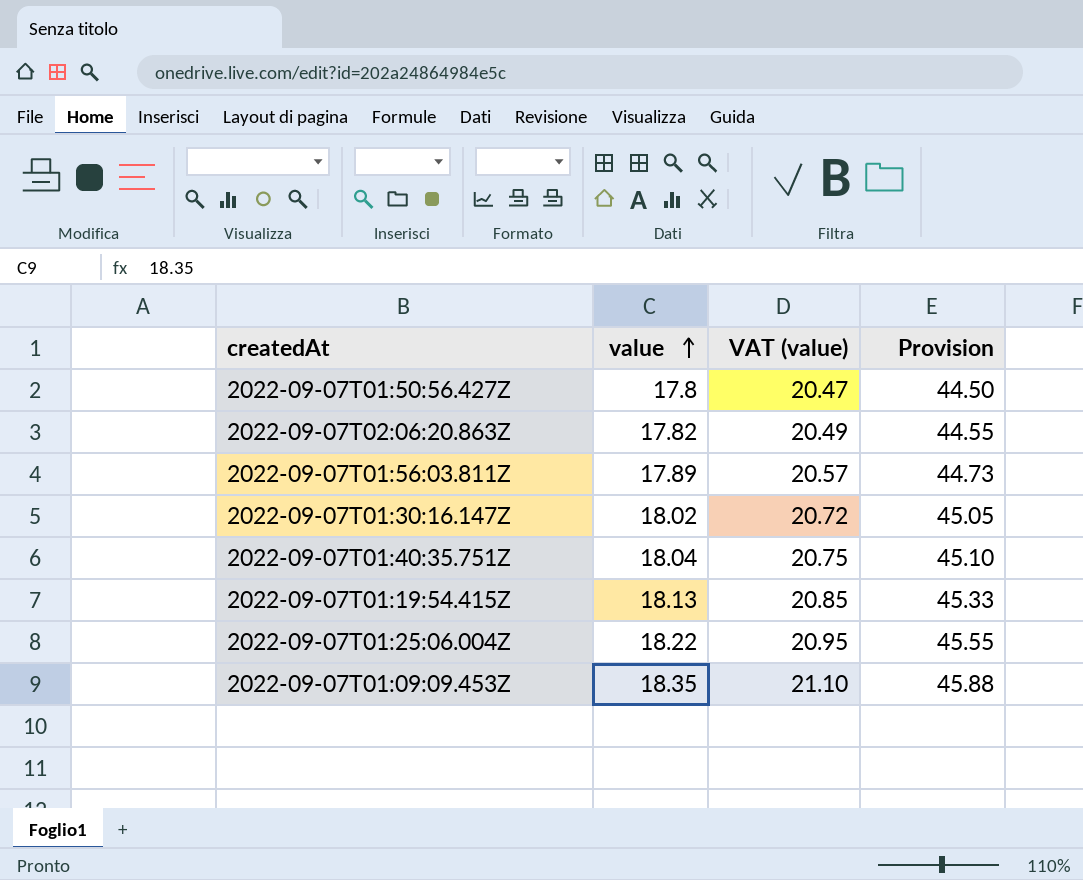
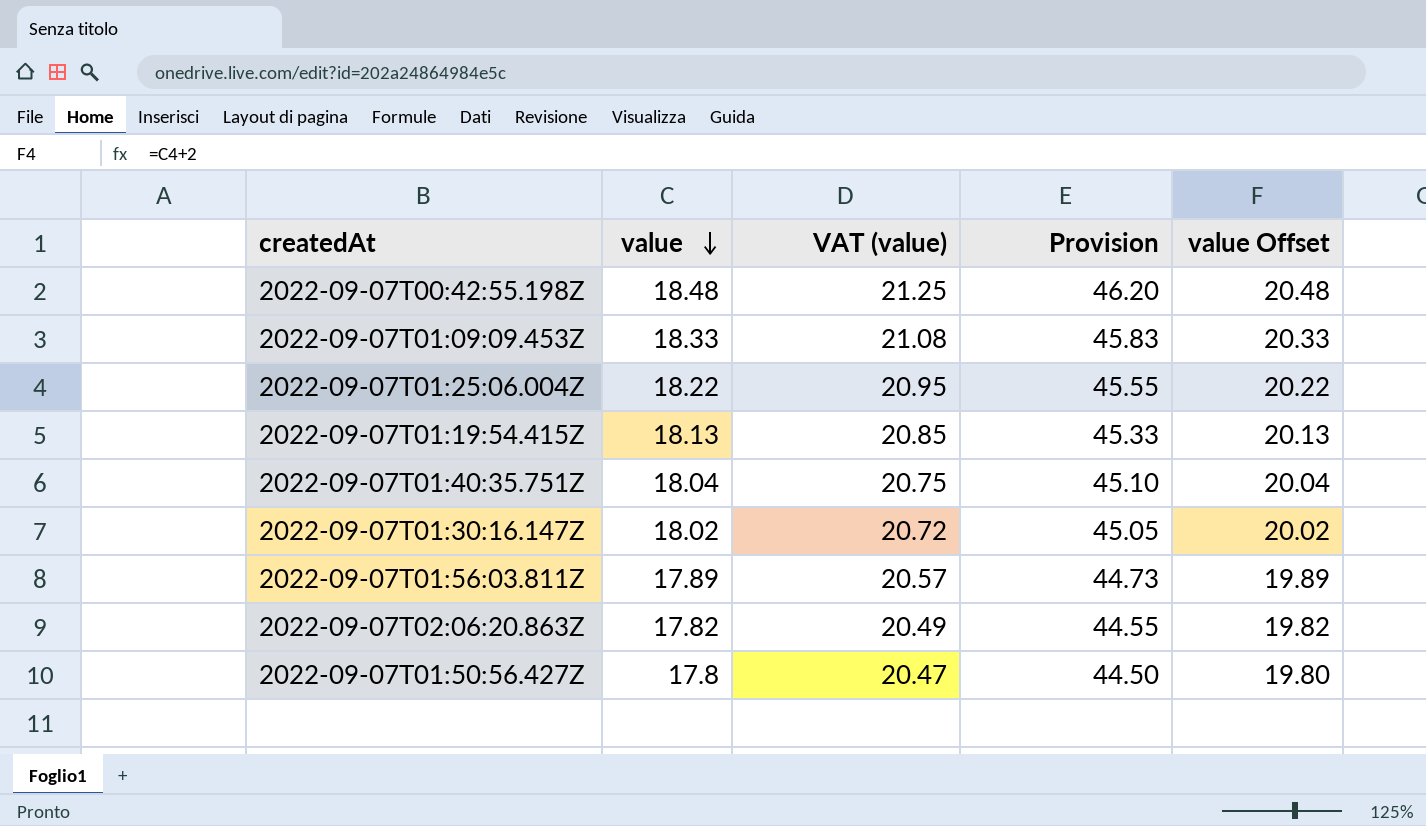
row order: value ascending -> value descending
column value Offset | formula: none -> [value] + 2
row 2022-09-07T00:42:55.198Z: none -> 18.48 | 21.25 | 46.20 | 20.48
2022-09-07T01:09:09.453Z | value: 18.35 -> 18.33
2022-09-07T01:09:09.453Z | VAT (value): 21.10 -> 21.08
2022-09-07T01:09:09.453Z | Provision: 45.88 -> 45.83

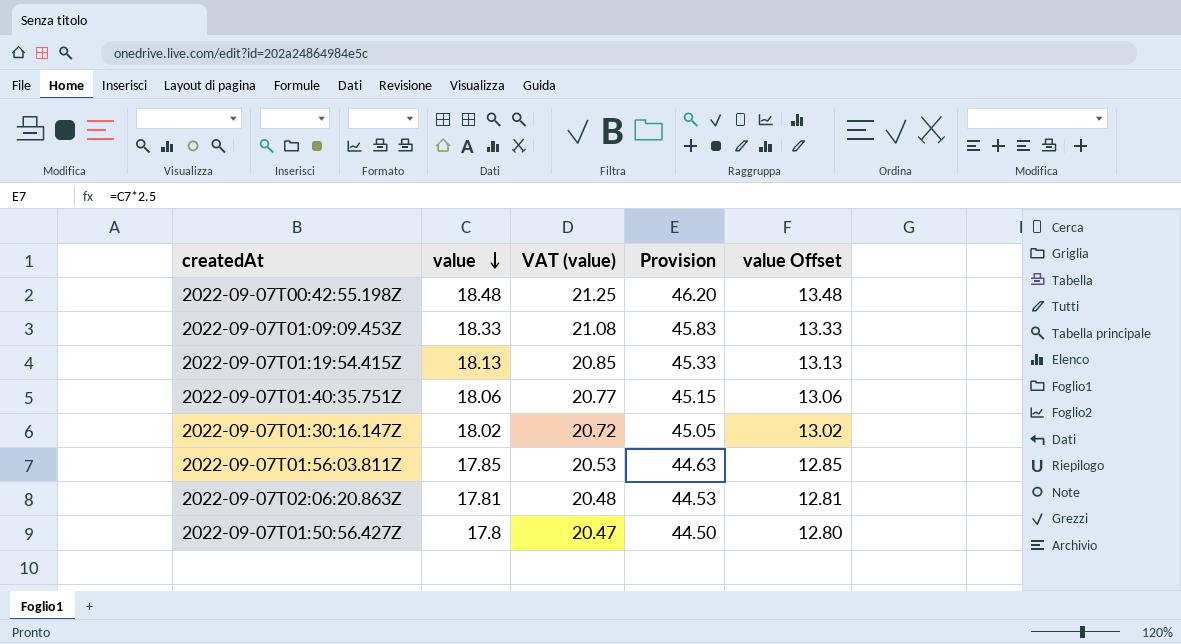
column value Offset | formula: [value] + 2 -> [value] - 5
row 2022-09-07T01:25:06.004Z: 18.22 | 20.95 | 45.55 | 20.22 -> none
2022-09-07T01:40:35.751Z | value: 18.04 -> 18.06
2022-09-07T01:40:35.751Z | VAT (value): 20.75 -> 20.77
2022-09-07T01:40:35.751Z | Provision: 45.10 -> 45.15
2022-09-07T01:56:03.811Z | value: 17.89 -> 17.85
2022-09-07T01:56:03.811Z | VAT (value): 20.57 -> 20.53
2022-09-07T01:56:03.811Z | Provision: 44.73 -> 44.63
2022-09-07T02:06:20.863Z | value: 17.82 -> 17.81
2022-09-07T02:06:20.863Z | VAT (value): 20.49 -> 20.48
2022-09-07T02:06:20.863Z | Provision: 44.55 -> 44.53

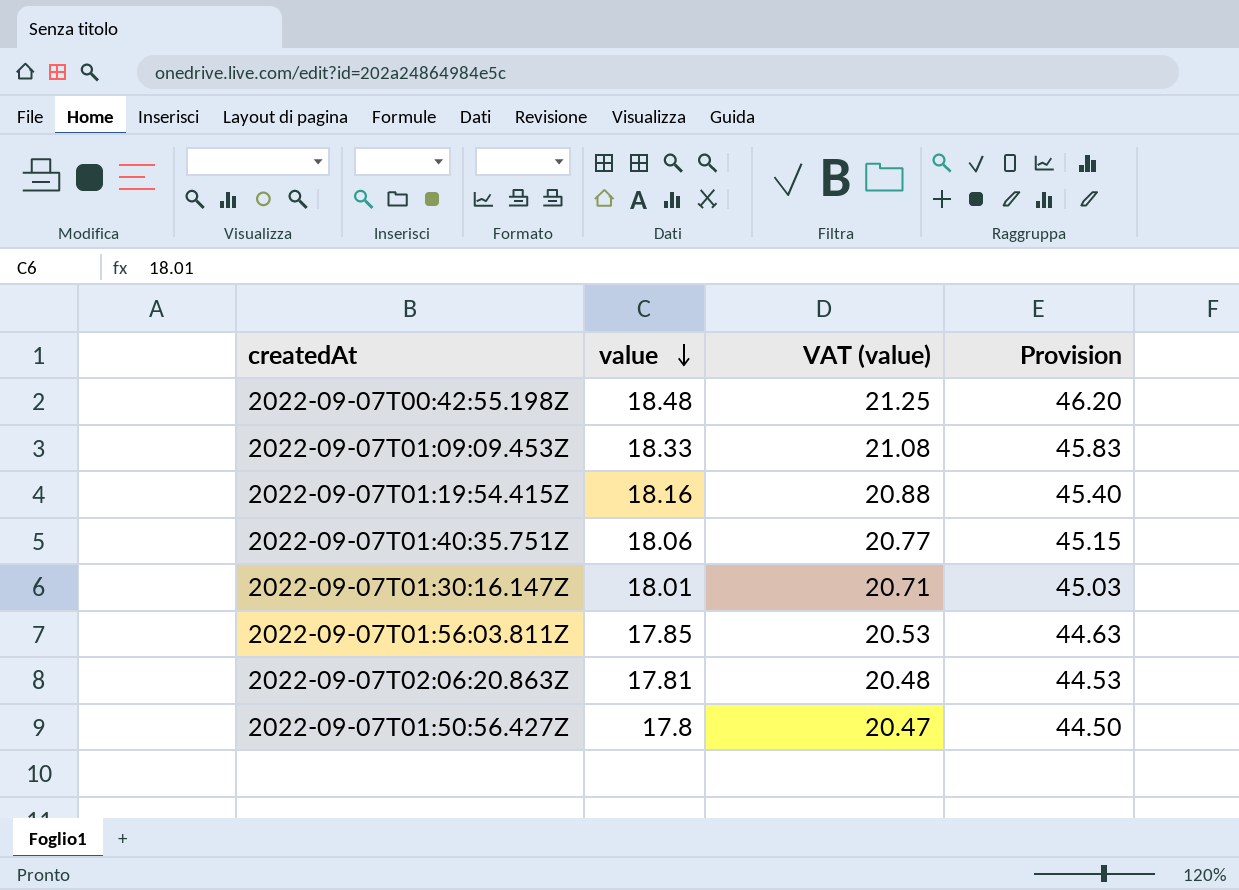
column value Offset | formula: [value] - 5 -> none
2022-09-07T01:19:54.415Z | value: 18.13 -> 18.16
2022-09-07T01:19:54.415Z | VAT (value): 20.85 -> 20.88
2022-09-07T01:19:54.415Z | Provision: 45.33 -> 45.40
2022-09-07T01:30:16.147Z | value: 18.02 -> 18.01
2022-09-07T01:30:16.147Z | VAT (value): 20.72 -> 20.71
2022-09-07T01:30:16.147Z | Provision: 45.05 -> 45.03

